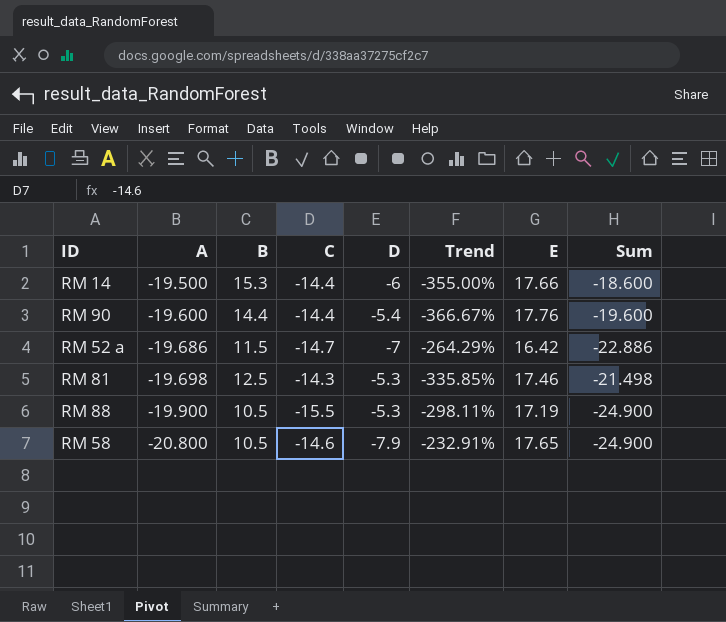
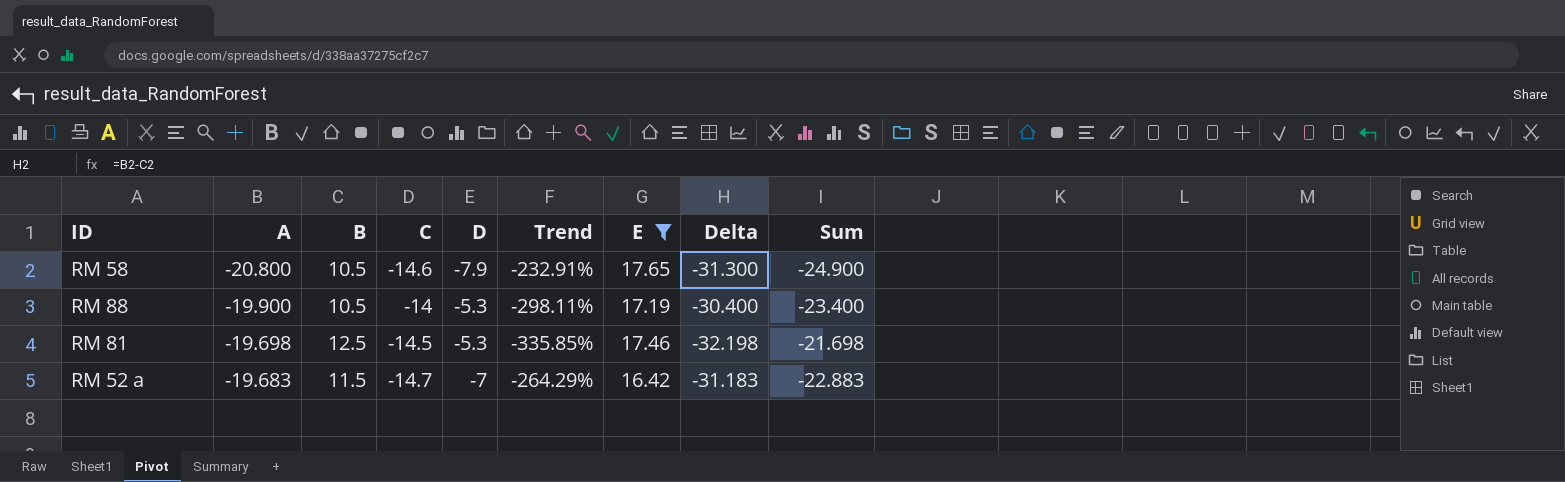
filter: none -> E <= 17.65
row order: A descending -> A ascending
column Delta | formula: none -> [A] - [B]
RM 88 | C: -15.5 -> -14
RM 88 | Sum: -24.900 -> -23.400
RM 81 | C: -14.3 -> -14.5
RM 81 | Sum: -21.498 -> -21.698
RM 52 a | A: -19.686 -> -19.683
RM 52 a | Sum: -22.886 -> -22.883

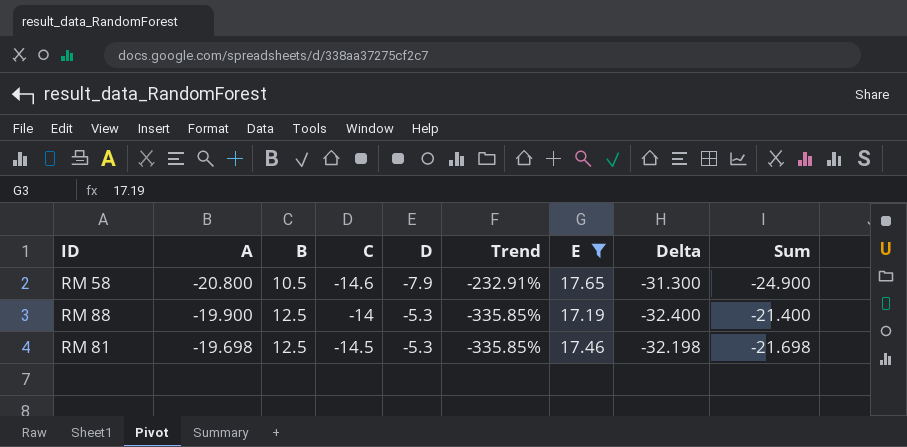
row RM 52 a: -19.683 | 11.5 | -14.7 | -7 | -264.29% | 16.42 | -31.183 | -22.883 -> none
RM 88 | B: 10.5 -> 12.5
RM 88 | Trend: -298.11% -> -335.85%
RM 88 | Delta: -30.400 -> -32.400
RM 88 | Sum: -23.400 -> -21.400

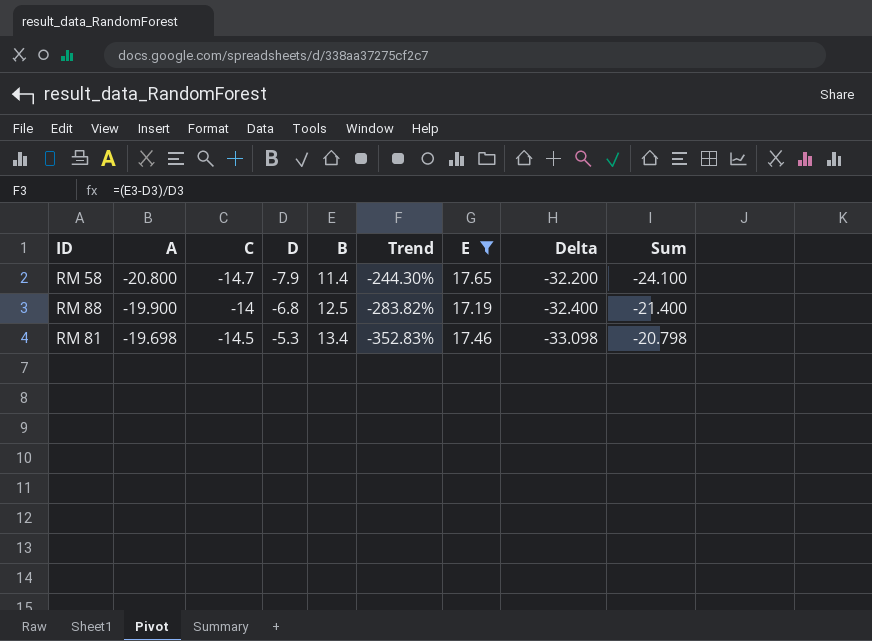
column B | position: 3 -> 5
RM 58 | C: -14.6 -> -14.7
RM 58 | B: 10.5 -> 11.4
RM 58 | Trend: -232.91% -> -244.30%
RM 58 | Delta: -31.300 -> -32.200
RM 58 | Sum: -24.900 -> -24.100
RM 88 | D: -5.3 -> -6.8
RM 88 | Trend: -335.85% -> -283.82%
RM 81 | B: 12.5 -> 13.4
RM 81 | Trend: -335.85% -> -352.83%
RM 81 | Delta: -32.198 -> -33.098
RM 81 | Sum: -21.698 -> -20.798

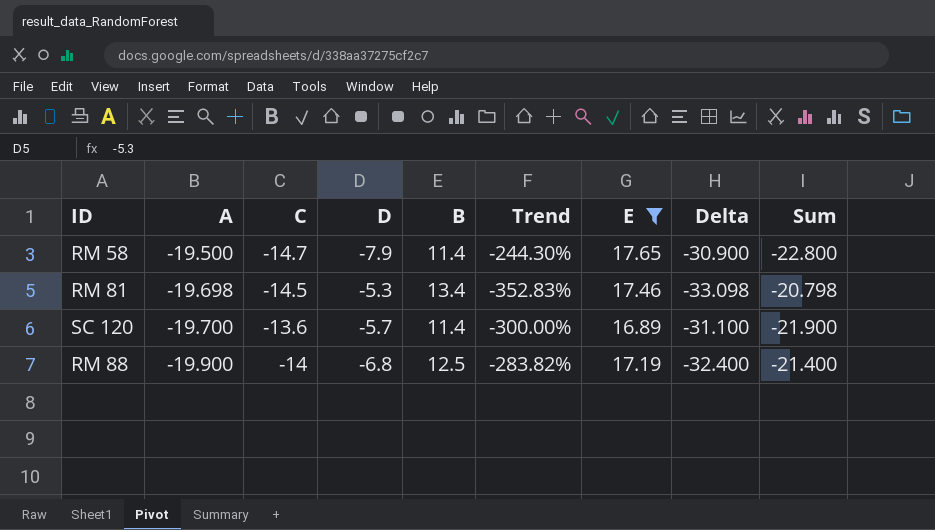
row order: A ascending -> A descending
RM 58 | A: -20.800 -> -19.500
RM 58 | Delta: -32.200 -> -30.900
RM 58 | Sum: -24.100 -> -22.800
row SC 120: none -> -19.700 | -13.6 | -5.7 | 11.4 | -300.00% | 16.89 | -31.100 | -21.900

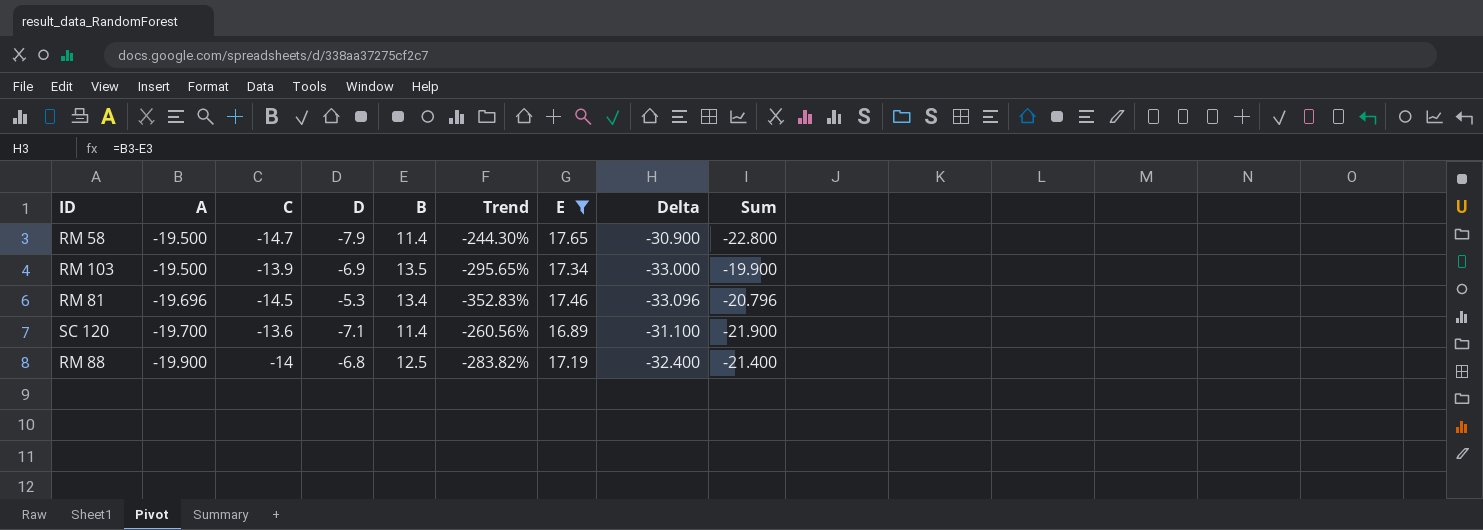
row RM 103: none -> -19.500 | -13.9 | -6.9 | 13.5 | -295.65% | 17.34 | -33.000 | -19.900
RM 81 | A: -19.698 -> -19.696
RM 81 | Delta: -33.098 -> -33.096
RM 81 | Sum: -20.798 -> -20.796
SC 120 | D: -5.7 -> -7.1
SC 120 | Trend: -300.00% -> -260.56%

